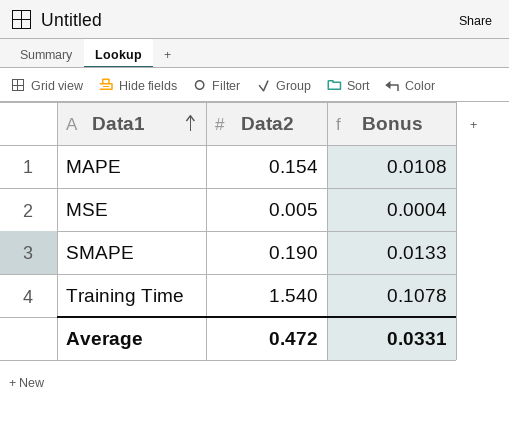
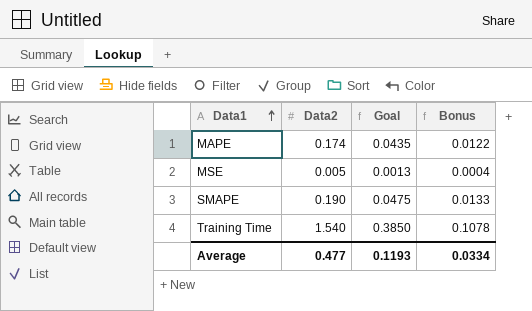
column Goal | formula: none -> [Data2] * 0.25
MAPE | Data2: 0.154 -> 0.174
MAPE | Bonus: 0.0108 -> 0.0122
Average | Data2: 0.472 -> 0.477
Average | Bonus: 0.0331 -> 0.0334

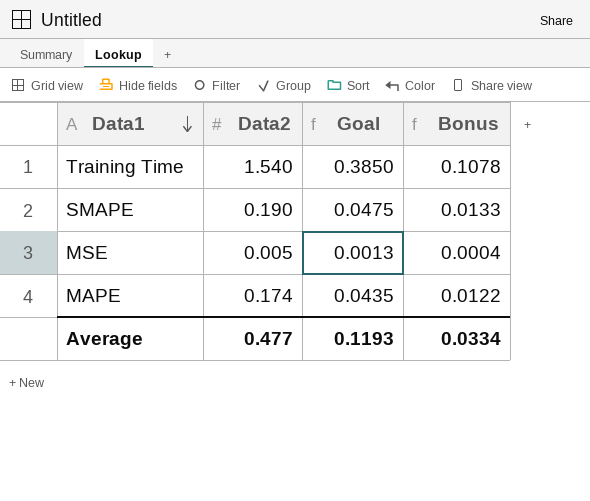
row order: Data1 ascending -> Data1 descending

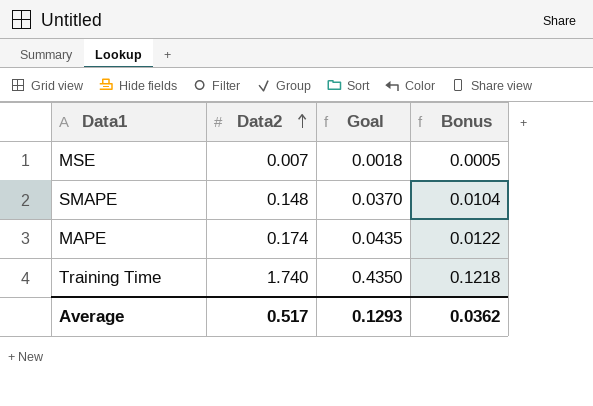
row order: Data1 descending -> Data2 ascending
MSE | Data2: 0.005 -> 0.007
MSE | Goal: 0.0013 -> 0.0018
MSE | Bonus: 0.0004 -> 0.0005
SMAPE | Data2: 0.190 -> 0.148
SMAPE | Goal: 0.0475 -> 0.0370
SMAPE | Bonus: 0.0133 -> 0.0104
Training Time | Data2: 1.540 -> 1.740
Training Time | Goal: 0.3850 -> 0.4350
Training Time | Bonus: 0.1078 -> 0.1218
Average | Data2: 0.477 -> 0.517
Average | Goal: 0.1193 -> 0.1293
Average | Bonus: 0.0334 -> 0.0362

